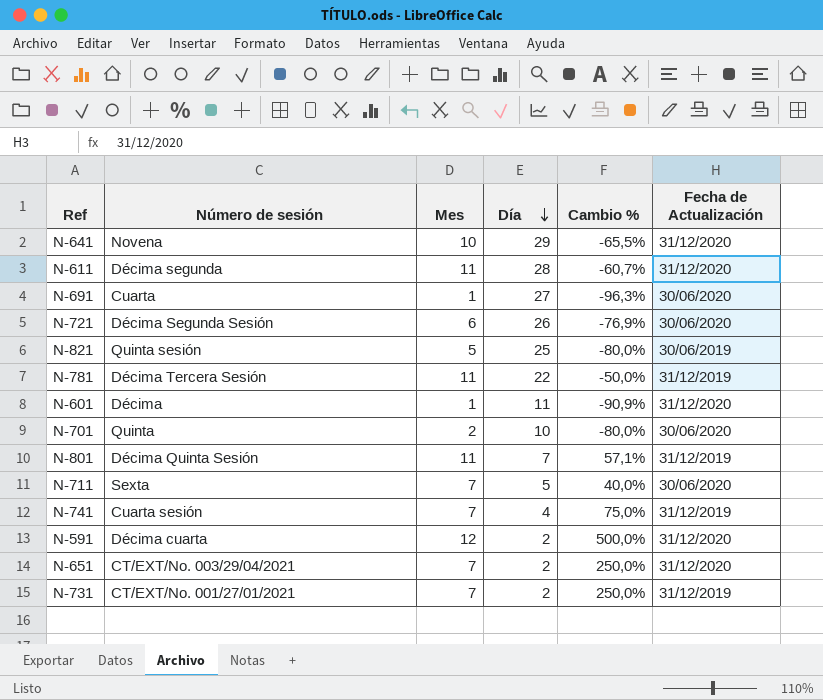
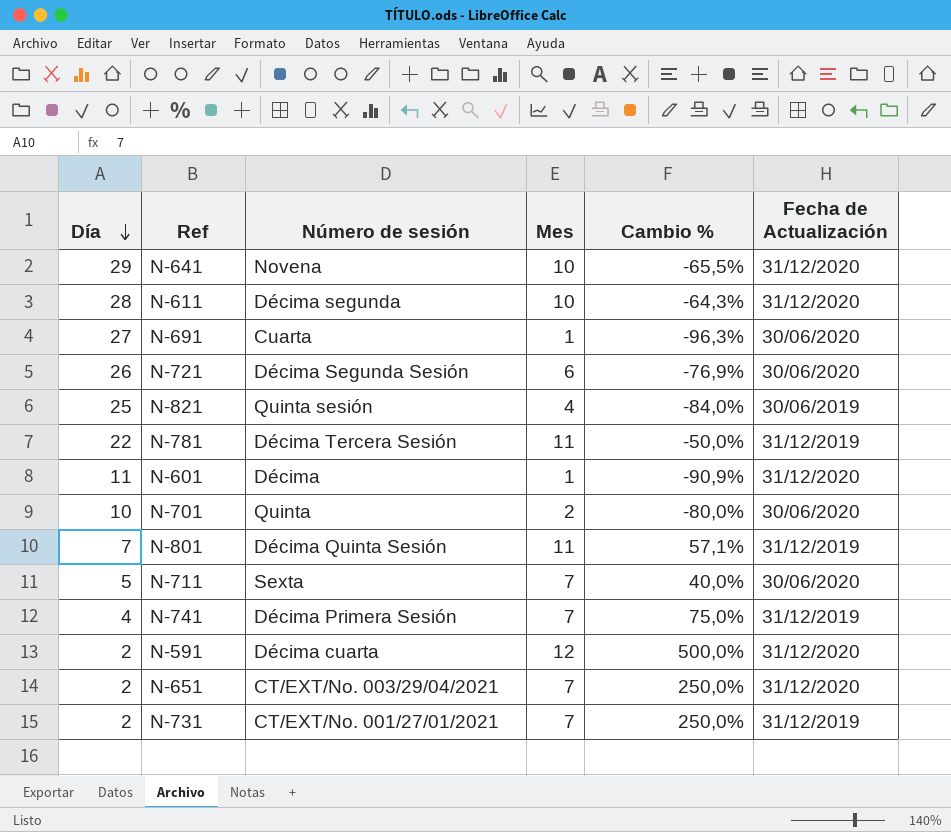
column Día | position: 4 -> 1
N-611 | Mes: 11 -> 10
N-611 | Cambio %: -60,7% -> -64,3%
N-821 | Mes: 5 -> 4
N-821 | Cambio %: -80,0% -> -84,0%
N-741 | Número de sesión: Cuarta sesión -> Décima Primera Sesión

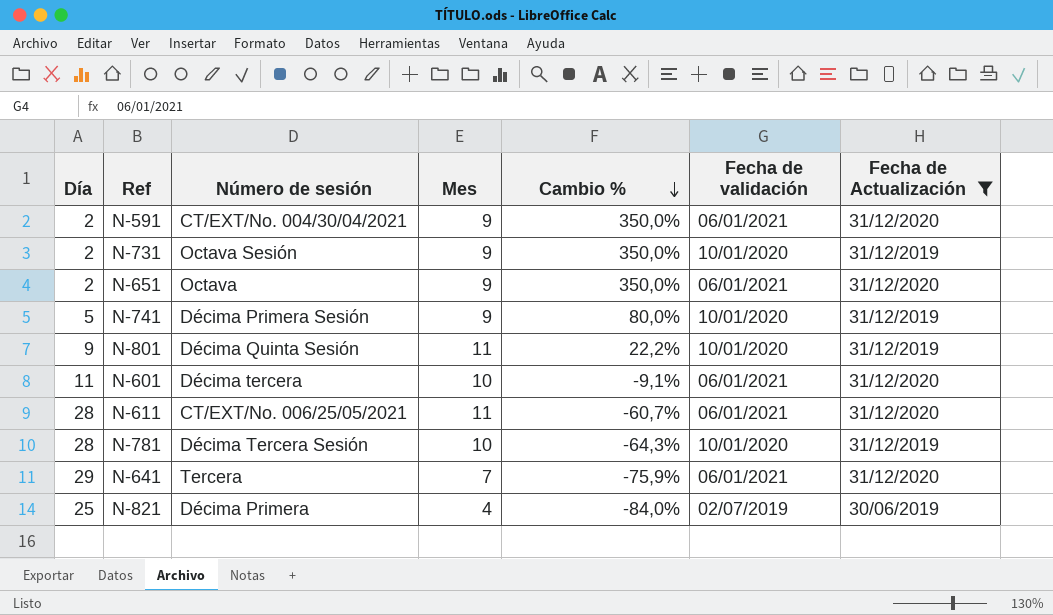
filter: none -> Fecha de Actualización != 30/06/2020
row order: Día descending -> Cambio % descending
column Fecha de validación | position: none -> 6
N-591 | Número de sesión: Décima cuarta -> CT/EXT/No. 004/30/04/2021
N-591 | Mes: 12 -> 9
N-591 | Cambio %: 500,0% -> 350,0%
N-731 | Número de sesión: CT/EXT/No. 001/27/01/2021 -> Octava Sesión
N-731 | Mes: 7 -> 9
N-731 | Cambio %: 250,0% -> 350,0%
N-651 | Número de sesión: CT/EXT/No. 003/29/04/2021 -> Octava
N-651 | Mes: 7 -> 9
N-651 | Cambio %: 250,0% -> 350,0%
N-741 | Día: 4 -> 5
N-741 | Mes: 7 -> 9
N-741 | Cambio %: 75,0% -> 80,0%
N-801 | Día: 7 -> 9
N-801 | Cambio %: 57,1% -> 22,2%
N-601 | Número de sesión: Décima -> Décima tercera
N-601 | Mes: 1 -> 10
N-601 | Cambio %: -90,9% -> -9,1%
N-611 | Número de sesión: Décima segunda -> CT/EXT/No. 006/25/05/2021
N-611 | Mes: 10 -> 11
N-611 | Cambio %: -64,3% -> -60,7%
N-781 | Día: 22 -> 28
N-781 | Mes: 11 -> 10
N-781 | Cambio %: -50,0% -> -64,3%
N-641 | Número de sesión: Novena -> Tercera
N-641 | Mes: 10 -> 7
N-641 | Cambio %: -65,5% -> -75,9%
N-821 | Número de sesión: Quinta sesión -> Décima Primera

